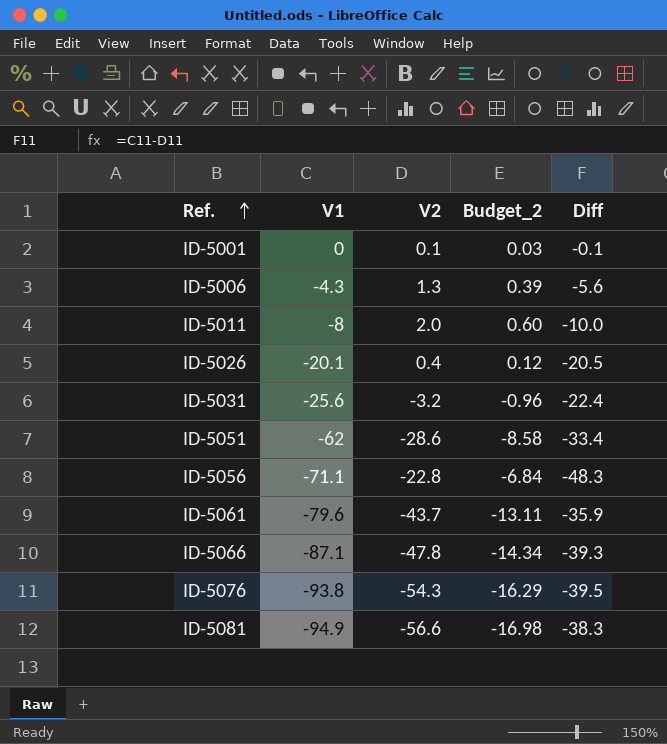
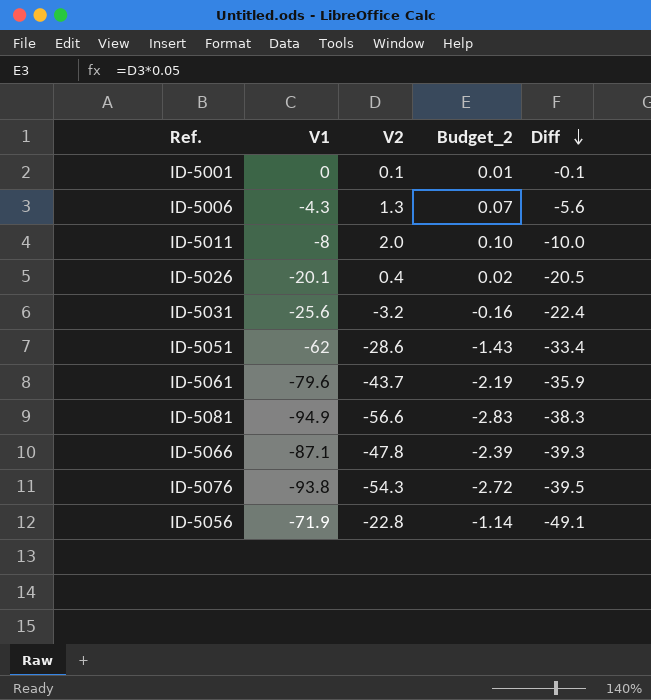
row order: Ref. ascending -> Diff descending
column Budget_2 | formula: [V2] * 0.3 -> [V2] * 0.05
ID-5056 | V1: -71.1 -> -71.9
ID-5056 | Diff: -48.3 -> -49.1

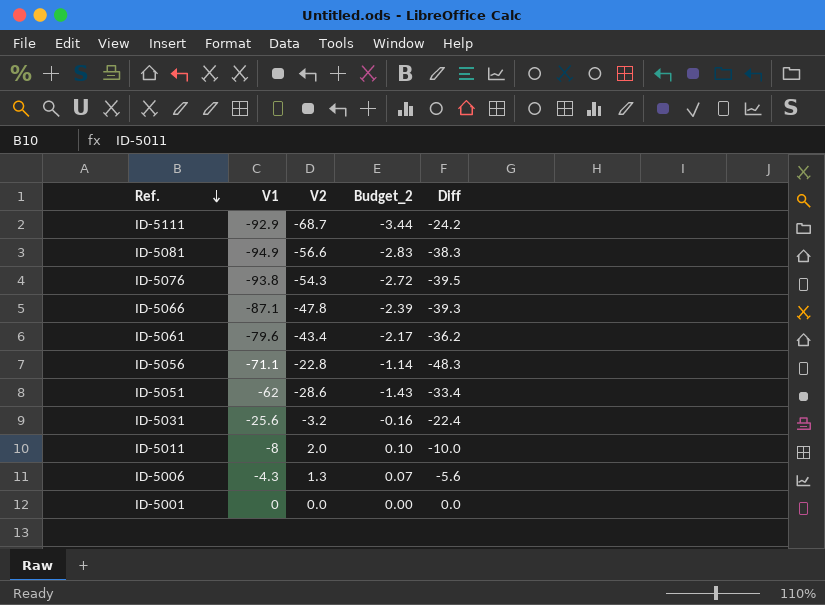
row order: Diff descending -> Ref. descending
row ID-5026: -20.1 | 0.4 | 0.02 | -20.5 -> none
row ID-5111: none -> -92.9 | -68.7 | -3.44 | -24.2
ID-5061 | V2: -43.7 -> -43.4
ID-5061 | Budget_2: -2.19 -> -2.17
ID-5061 | Diff: -35.9 -> -36.2
ID-5056 | V1: -71.9 -> -71.1
ID-5056 | Diff: -49.1 -> -48.3
ID-5001 | V2: 0.1 -> 0.0
ID-5001 | Budget_2: 0.01 -> 0.00
ID-5001 | Diff: -0.1 -> 0.0

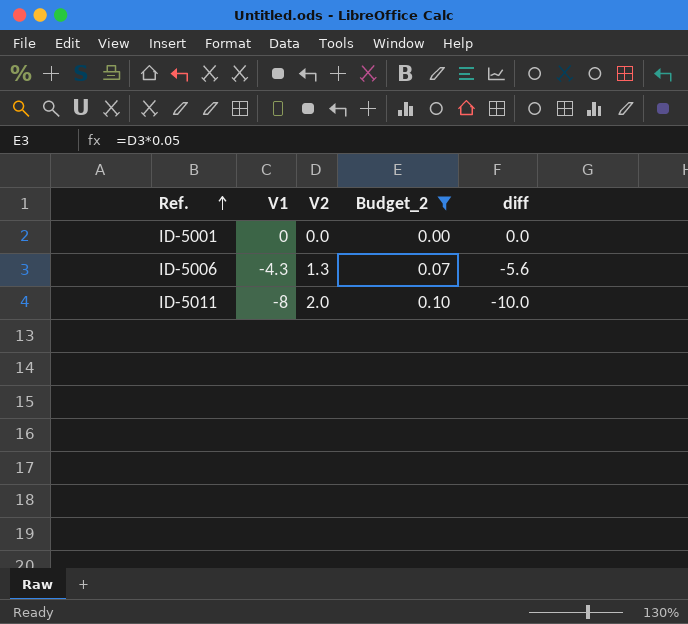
filter: none -> Budget_2 >= 0.00
row order: Ref. descending -> Ref. ascending
column name: Diff -> diff

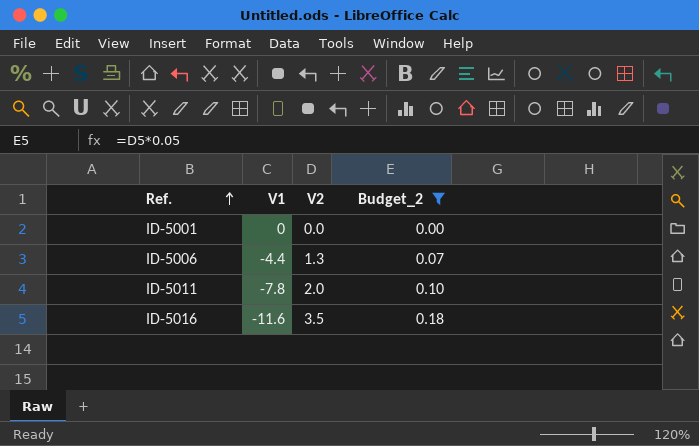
column diff | formula: [V1] - [V2] -> none
ID-5006 | V1: -4.3 -> -4.4
ID-5011 | V1: -8 -> -7.8
row ID-5016: none -> -11.6 | 3.5 | 0.18

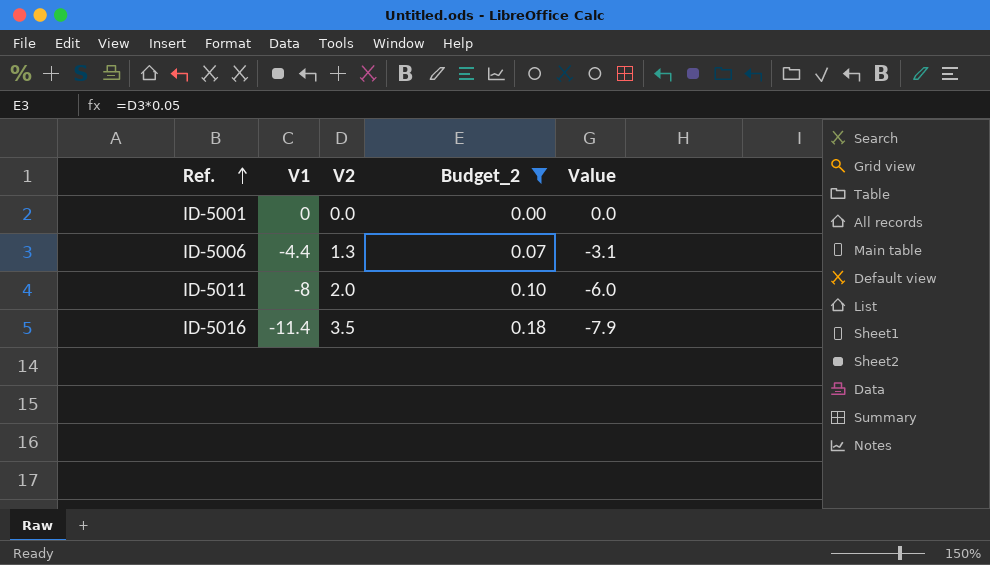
column Value | formula: none -> [V1] + [V2]
ID-5011 | V1: -7.8 -> -8
ID-5016 | V1: -11.6 -> -11.4

